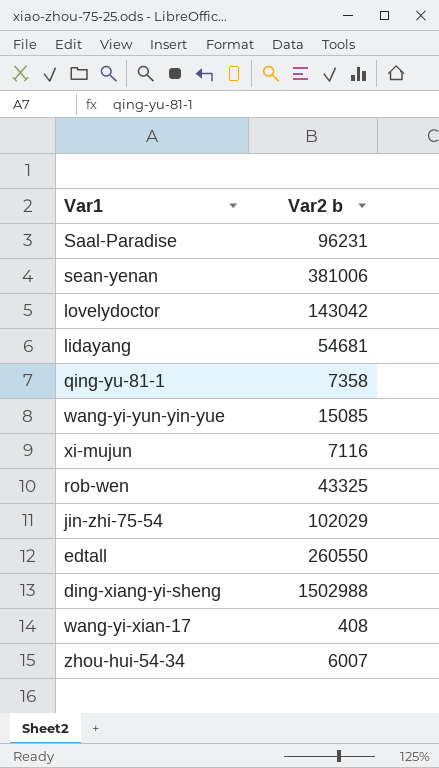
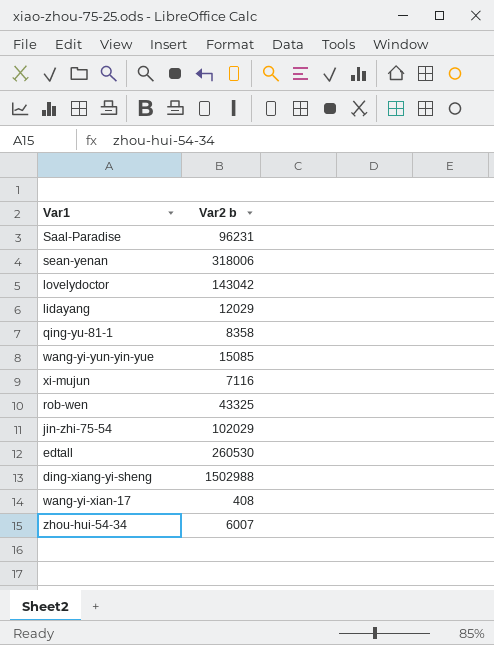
sean-yenan | Var2 b: 381006 -> 318006
lidayang | Var2 b: 54681 -> 12029
qing-yu-81-1 | Var2 b: 7358 -> 8358
edtall | Var2 b: 260550 -> 260530

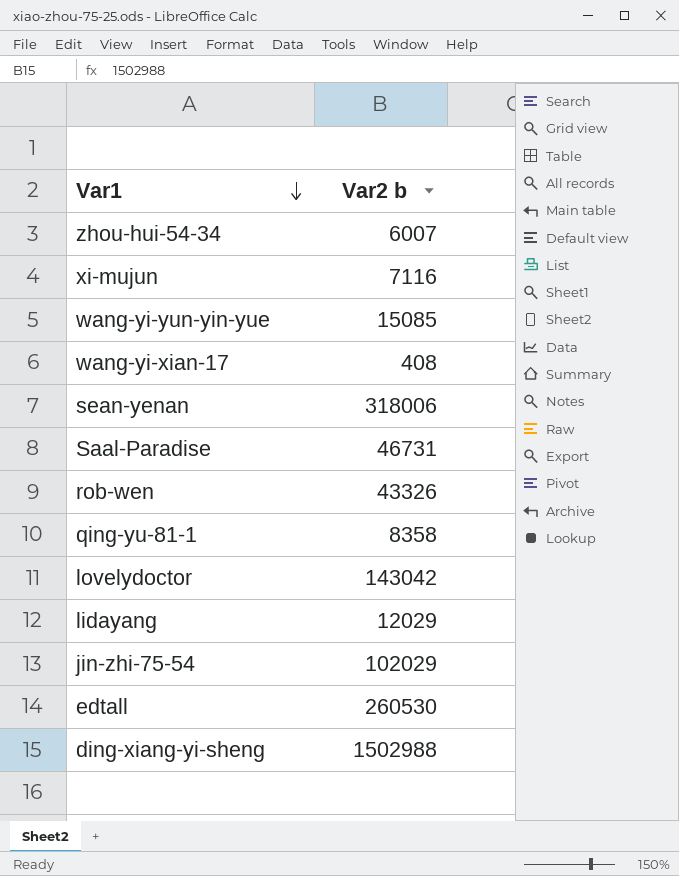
row order: none -> Var1 descending
Saal-Paradise | Var2 b: 96231 -> 46731
rob-wen | Var2 b: 43325 -> 43326

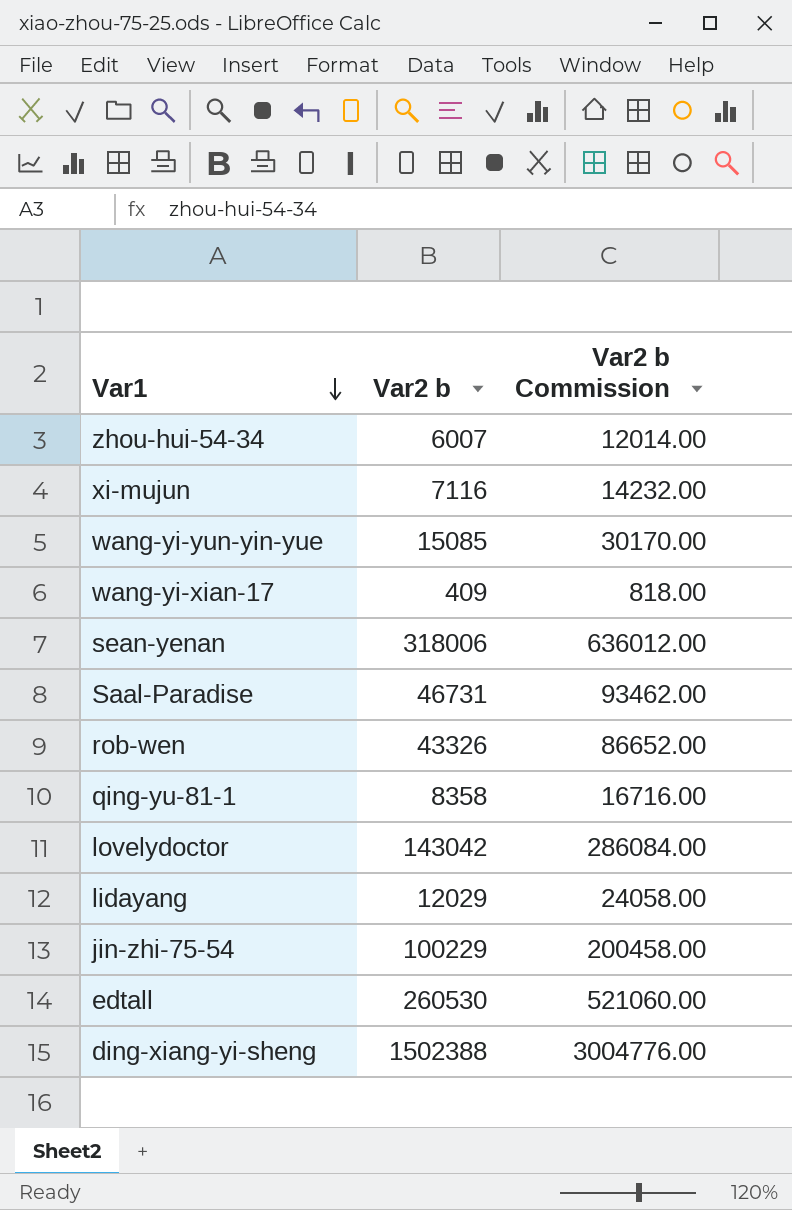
column Var2 b Commission | formula: none -> [Var2 b] * 2
wang-yi-xian-17 | Var2 b: 408 -> 409
jin-zhi-75-54 | Var2 b: 102029 -> 100229
ding-xiang-yi-sheng | Var2 b: 1502988 -> 1502388

